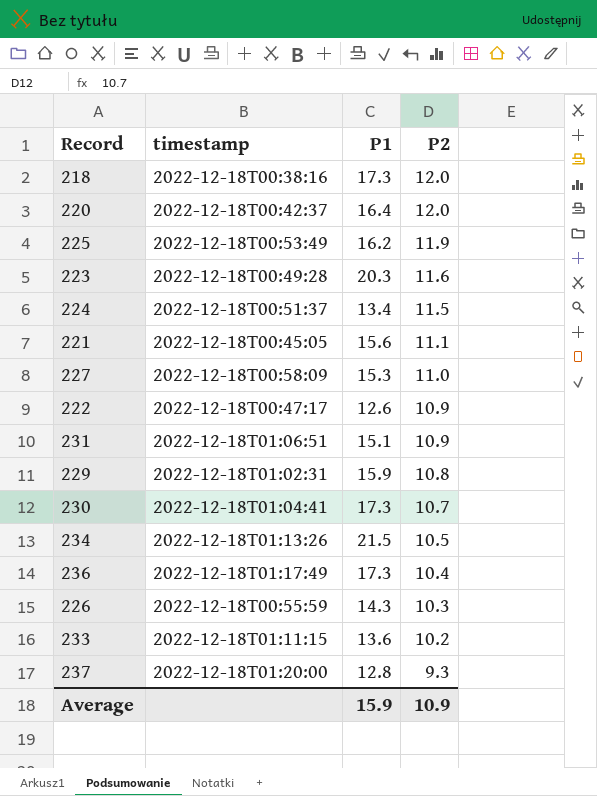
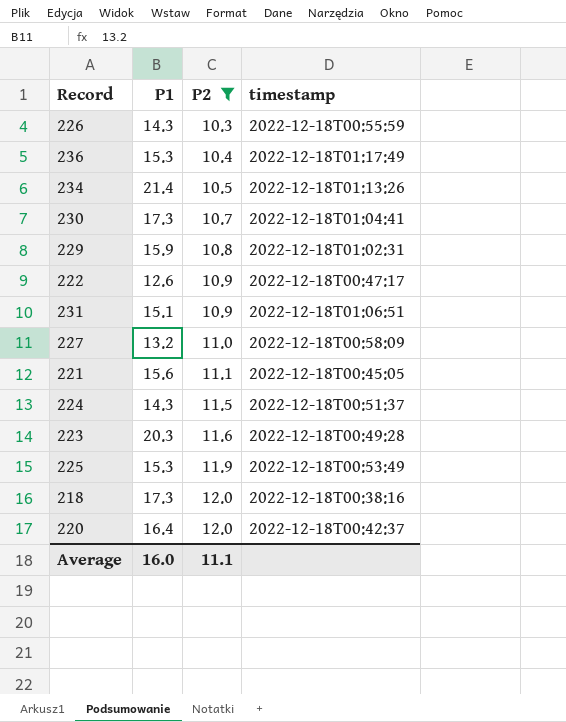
filter: none -> P2 >= 10.3
row order: P2 descending -> P2 ascending
column timestamp | position: 2 -> 4
236 | P1: 17.3 -> 15.3
234 | P1: 21.5 -> 21.4
227 | P1: 15.3 -> 13.2
224 | P1: 13.4 -> 14.3
225 | P1: 16.2 -> 15.3
Average | P1: 15.9 -> 16.0
Average | P2: 10.9 -> 11.1

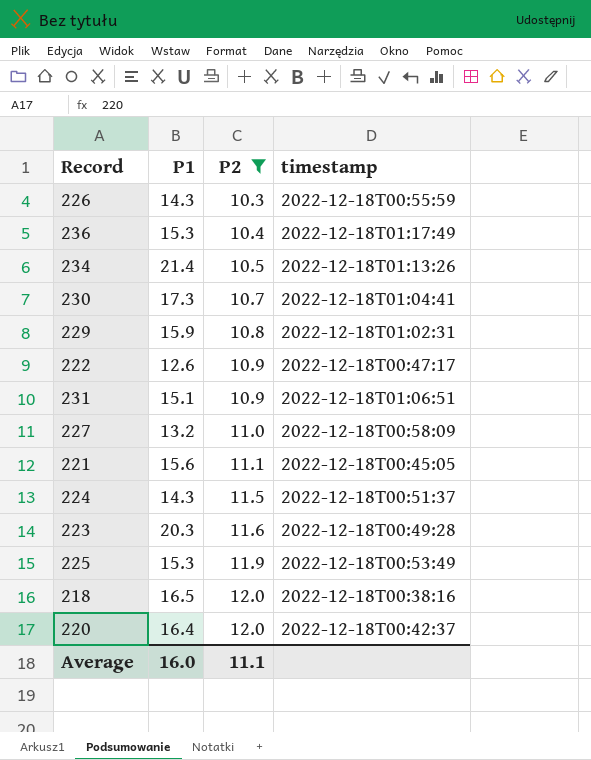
218 | P1: 17.3 -> 16.5

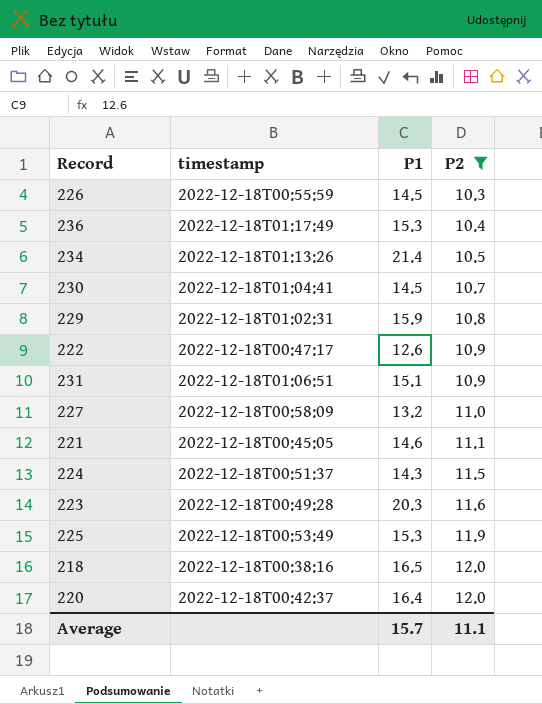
column timestamp | position: 4 -> 2
226 | P1: 14.3 -> 14.5
230 | P1: 17.3 -> 14.5
221 | P1: 15.6 -> 14.6
Average | P1: 16.0 -> 15.7

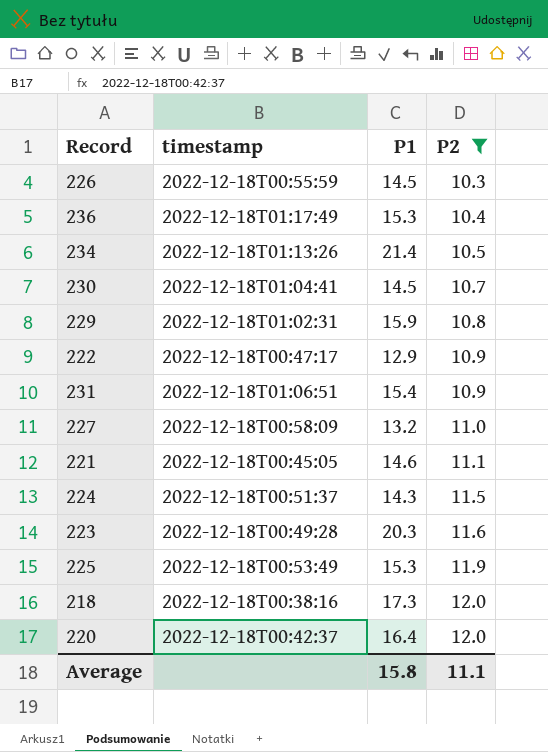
222 | P1: 12.6 -> 12.9
231 | P1: 15.1 -> 15.4
218 | P1: 16.5 -> 17.3
Average | P1: 15.7 -> 15.8

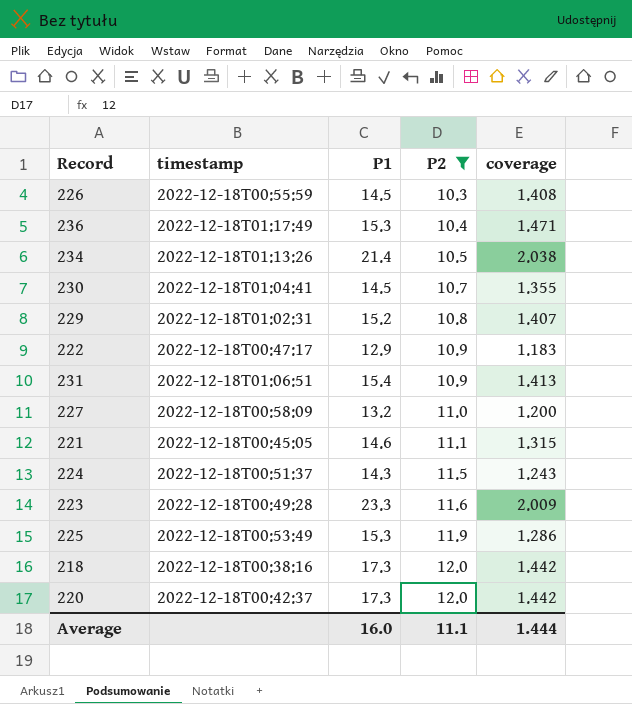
column coverage | formula: none -> [P1] / [P2]
229 | P1: 15.9 -> 15.2
223 | P1: 20.3 -> 23.3
220 | P1: 16.4 -> 17.3
Average | P1: 15.8 -> 16.0

